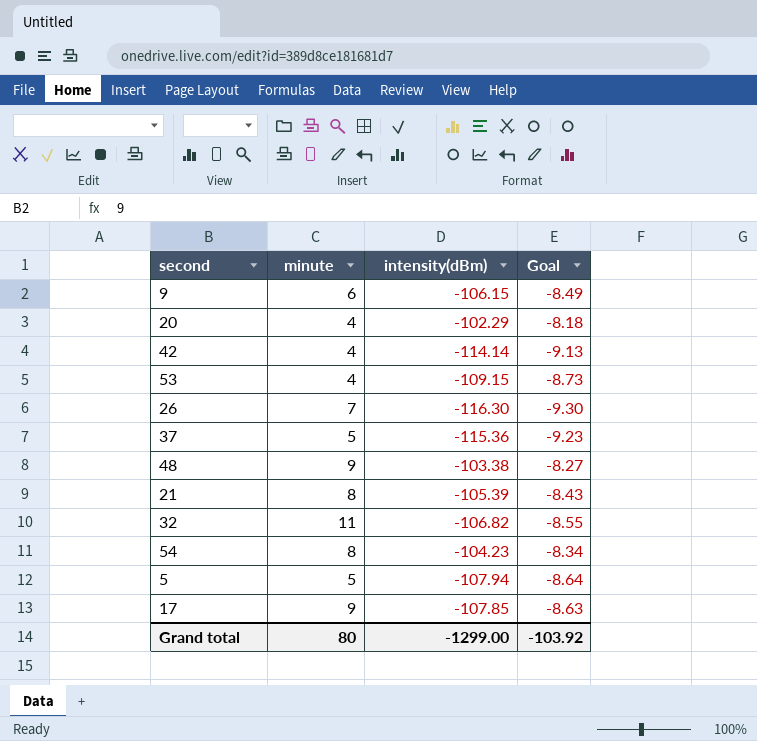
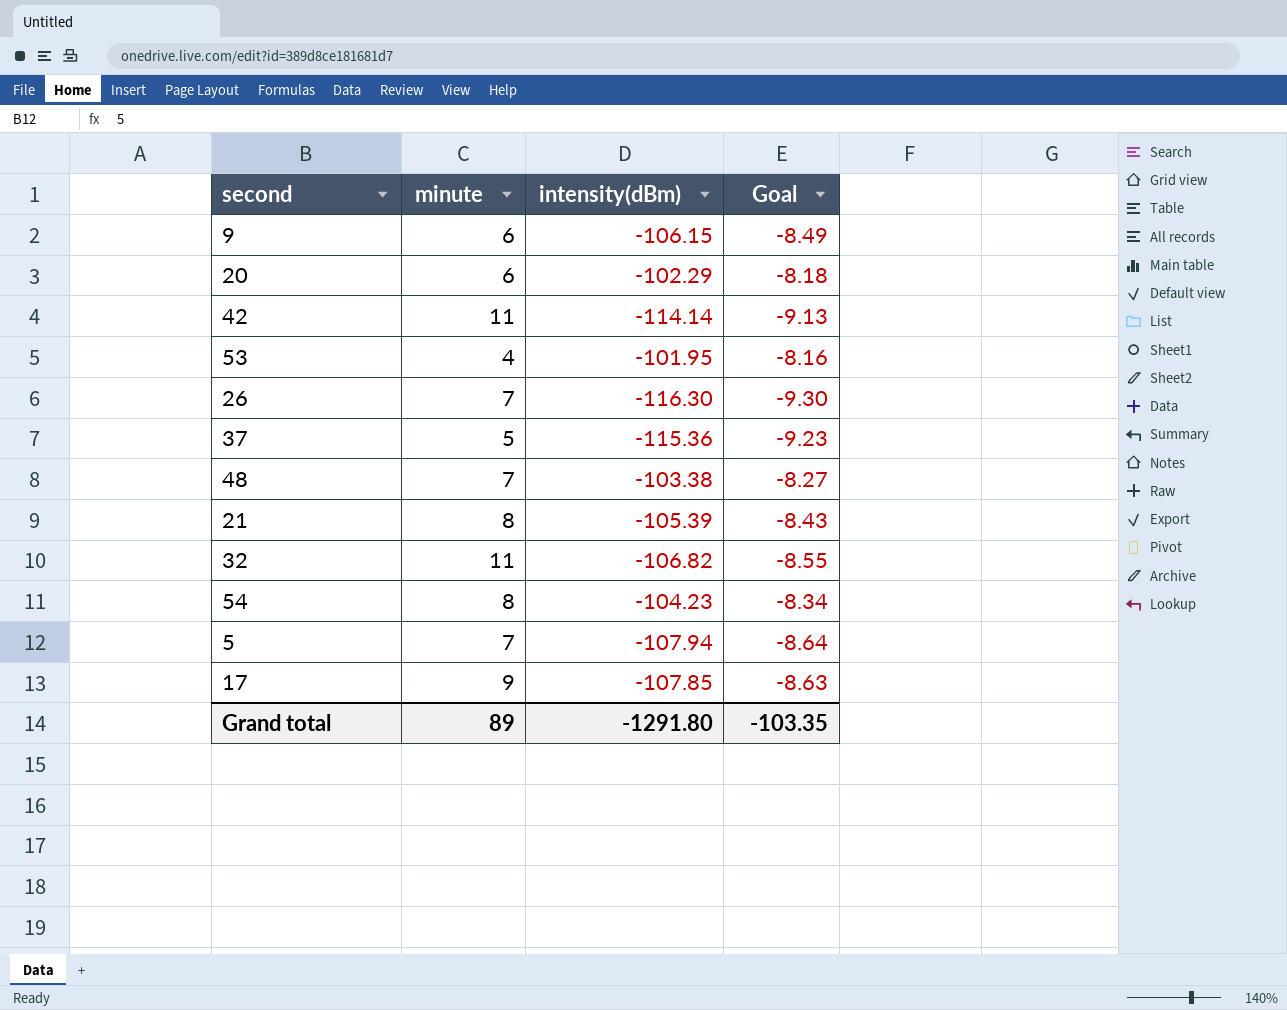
20 | minute: 4 -> 6
42 | minute: 4 -> 11
53 | intensity(dBm): -109.15 -> -101.95
53 | Goal: -8.73 -> -8.16
48 | minute: 9 -> 7
5 | minute: 5 -> 7
Grand total | minute: 80 -> 89
Grand total | intensity(dBm): -1299.00 -> -1291.80
Grand total | Goal: -103.92 -> -103.35

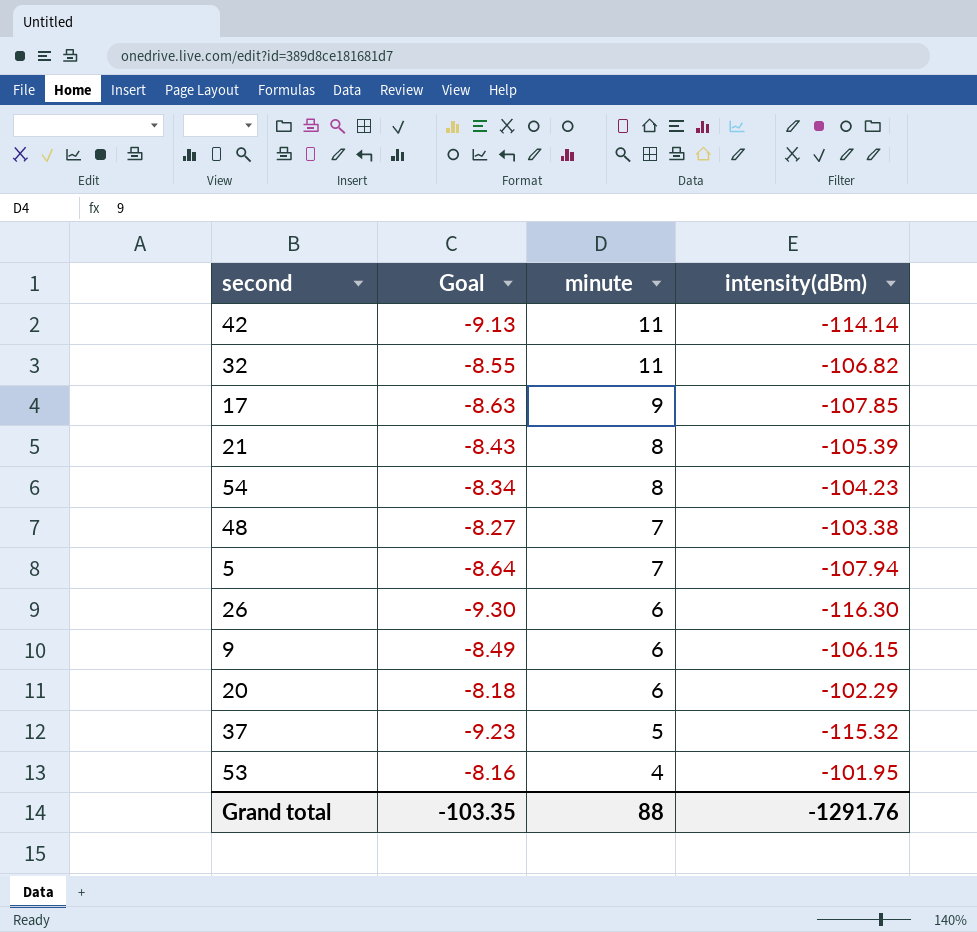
row order: none -> minute descending
column Goal | position: 4 -> 2
26 | minute: 7 -> 6
37 | intensity(dBm): -115.36 -> -115.32
Grand total | minute: 89 -> 88
Grand total | intensity(dBm): -1291.80 -> -1291.76

